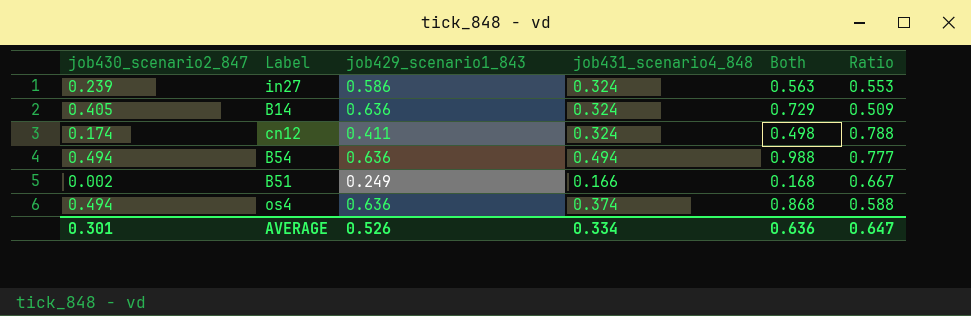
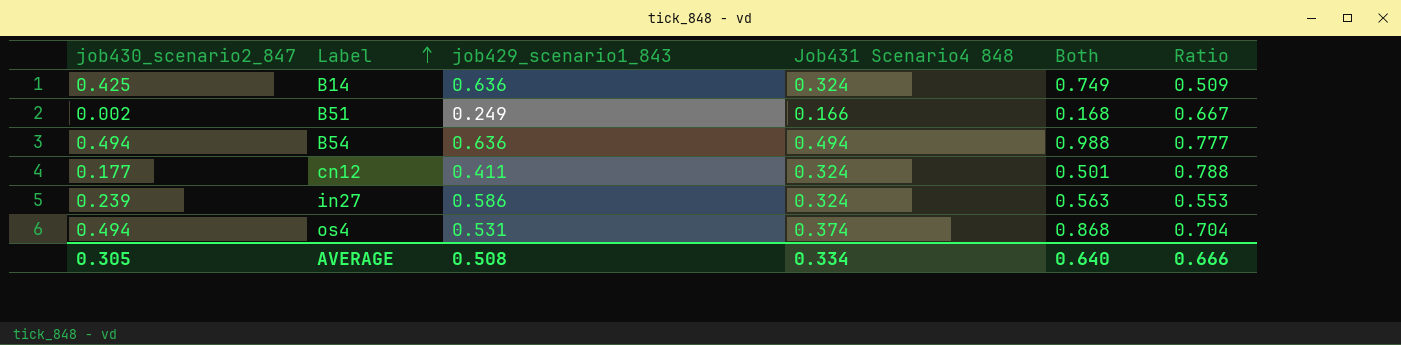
row order: none -> Label ascending
column name: job431_scenario4_848 -> Job431 Scenario4 848
B14 | job430_scenario2_847: 0.405 -> 0.425
B14 | Both: 0.729 -> 0.749
cn12 | job430_scenario2_847: 0.174 -> 0.177
cn12 | Both: 0.498 -> 0.501
os4 | job429_scenario1_843: 0.636 -> 0.531
os4 | Ratio: 0.588 -> 0.704
AVERAGE | job430_scenario2_847: 0.301 -> 0.305
AVERAGE | job429_scenario1_843: 0.526 -> 0.508
AVERAGE | Both: 0.636 -> 0.640
AVERAGE | Ratio: 0.647 -> 0.666

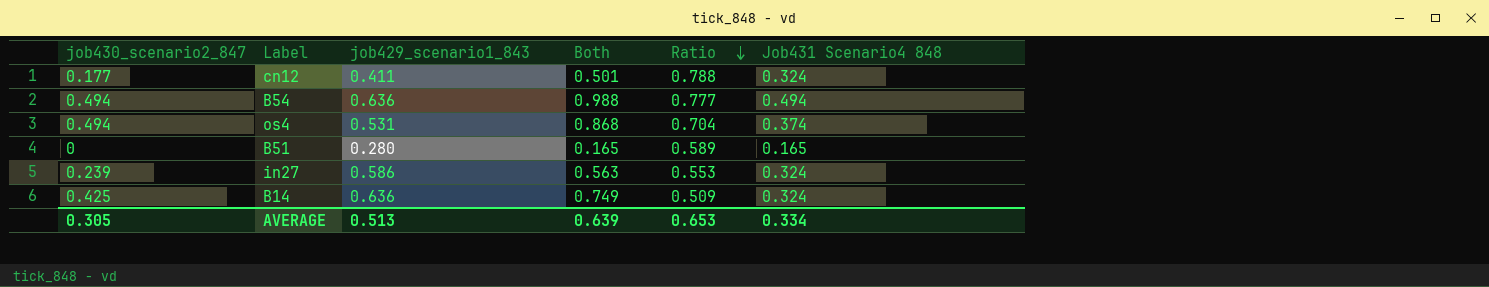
row order: Label ascending -> Ratio descending
column Job431 Scenario4 848 | position: 4 -> 6
B51 | job430_scenario2_847: 0.002 -> 0
B51 | job429_scenario1_843: 0.249 -> 0.280
B51 | Both: 0.168 -> 0.165
B51 | Ratio: 0.667 -> 0.589
B51 | Job431 Scenario4 848: 0.166 -> 0.165
AVERAGE | job429_scenario1_843: 0.508 -> 0.513
AVERAGE | Both: 0.640 -> 0.639
AVERAGE | Ratio: 0.666 -> 0.653

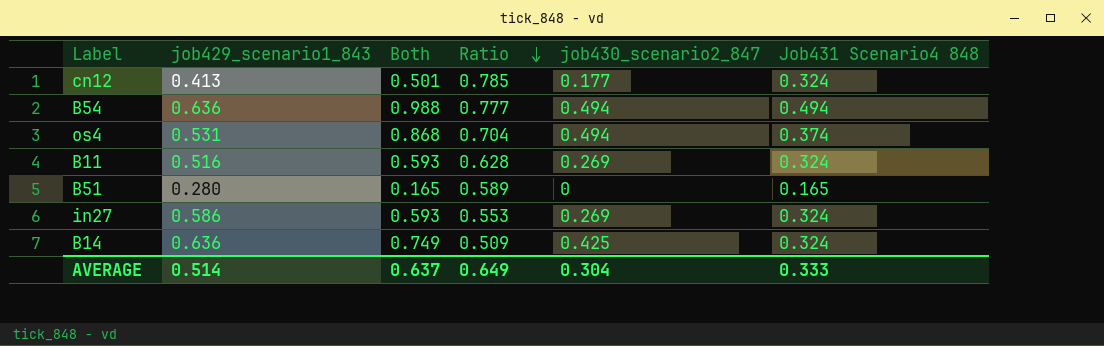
column job430_scenario2_847 | position: 1 -> 5
cn12 | job429_scenario1_843: 0.411 -> 0.413
cn12 | Ratio: 0.788 -> 0.785
row B11: none -> 0.516 | 0.593 | 0.628 | 0.269 | 0.324
in27 | Both: 0.563 -> 0.593
in27 | job430_scenario2_847: 0.239 -> 0.269
AVERAGE | job429_scenario1_843: 0.513 -> 0.514
AVERAGE | Both: 0.639 -> 0.637
AVERAGE | Ratio: 0.653 -> 0.649
AVERAGE | job430_scenario2_847: 0.305 -> 0.304
AVERAGE | Job431 Scenario4 848: 0.334 -> 0.333

